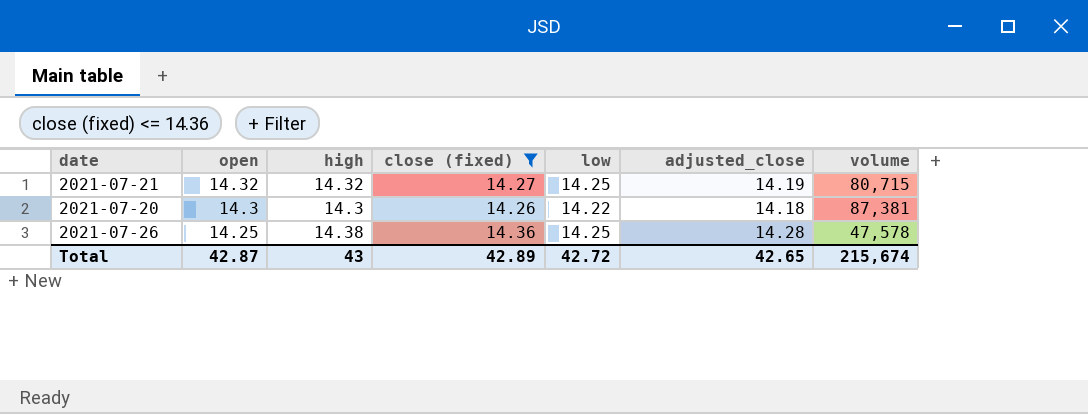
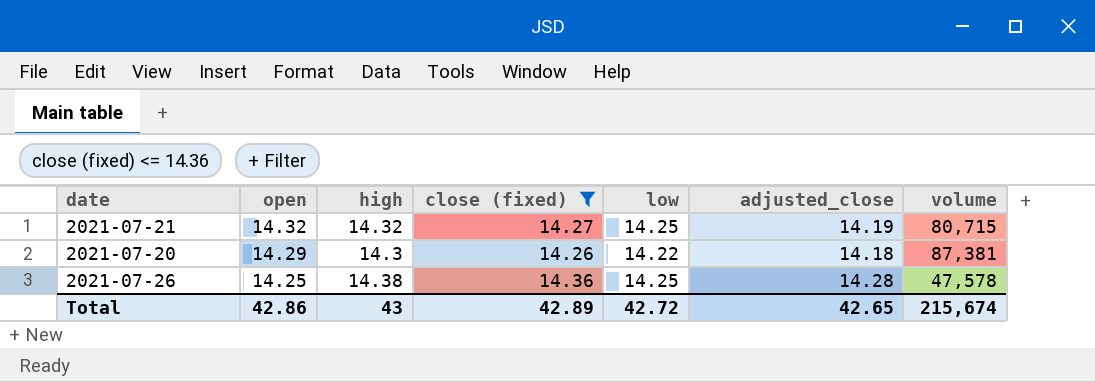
2021-07-20 | open: 14.3 -> 14.29
Total | open: 42.87 -> 42.86

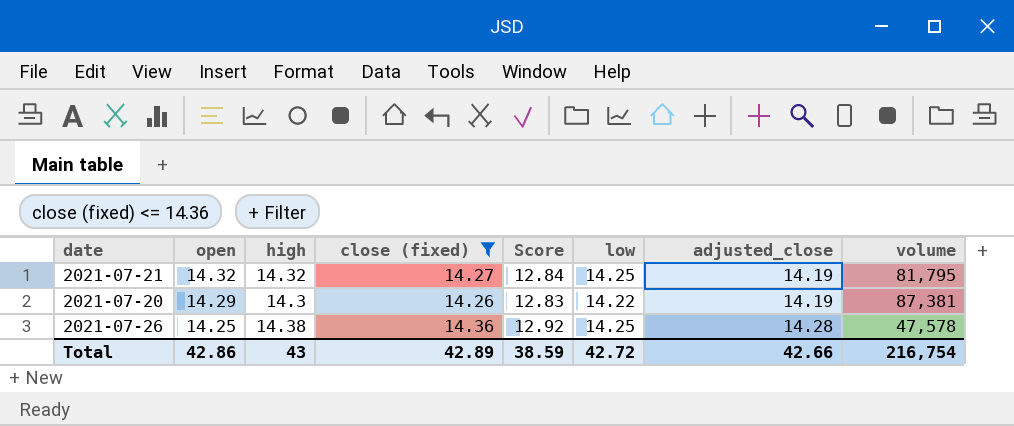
column Score | formula: none -> [close (fixed)] * 0.9
2021-07-21 | volume: 80,715 -> 81,795
2021-07-20 | adjusted_close: 14.18 -> 14.19
Total | adjusted_close: 42.65 -> 42.66
Total | volume: 215,674 -> 216,754

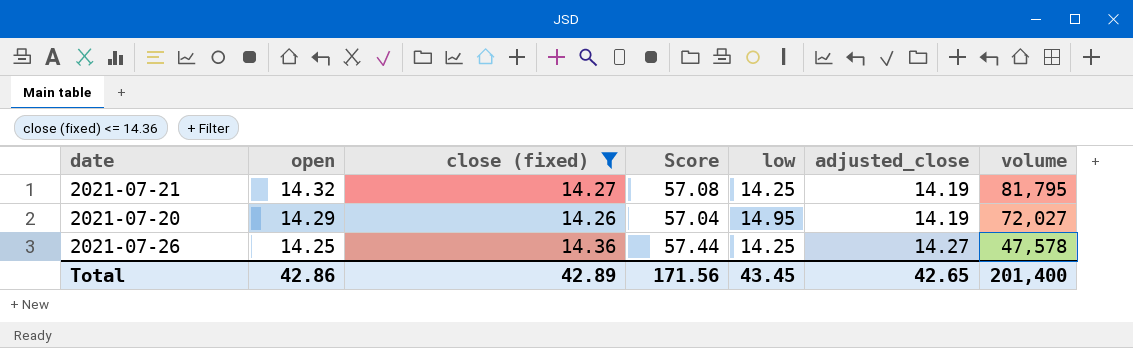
column high | position: 3 -> none
column Score | formula: [close (fixed)] * 0.9 -> [close (fixed)] * 4
2021-07-20 | low: 14.22 -> 14.95
2021-07-20 | volume: 87,381 -> 72,027
2021-07-26 | adjusted_close: 14.28 -> 14.27
Total | Score: 38.59 -> 171.56
Total | low: 42.72 -> 43.45
Total | adjusted_close: 42.66 -> 42.65
Total | volume: 216,754 -> 201,400

